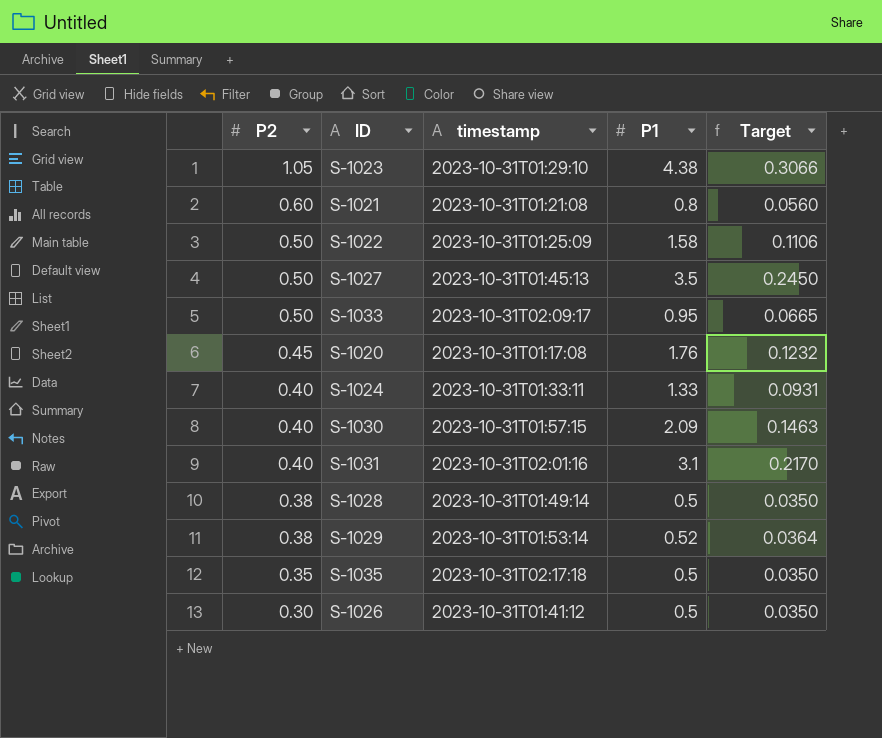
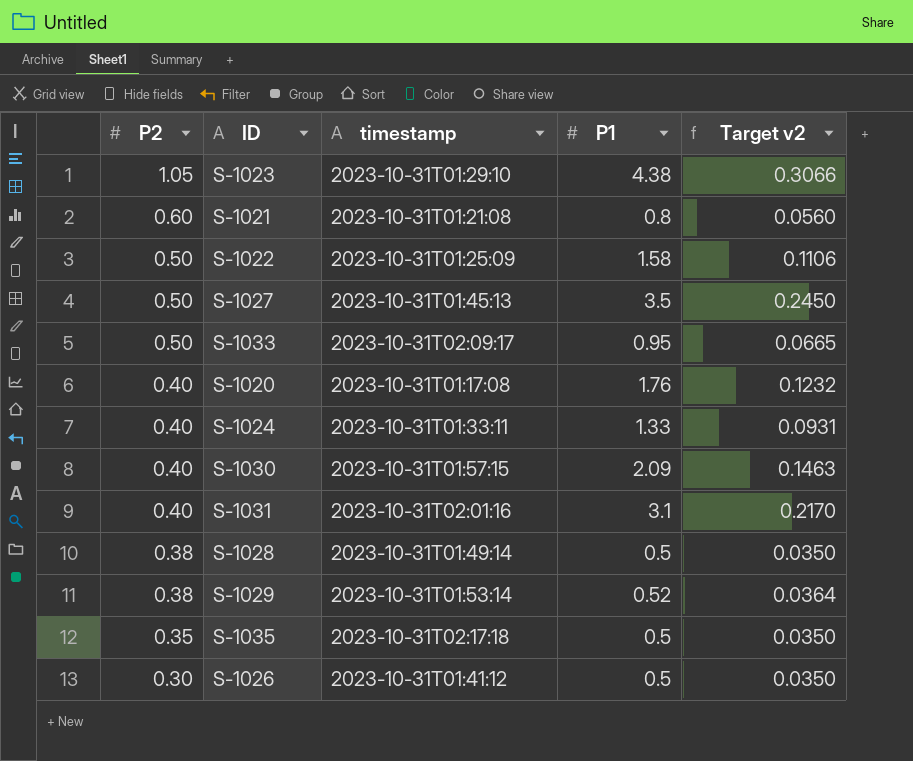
column name: Target -> Target v2
S-1020 | P2: 0.45 -> 0.40

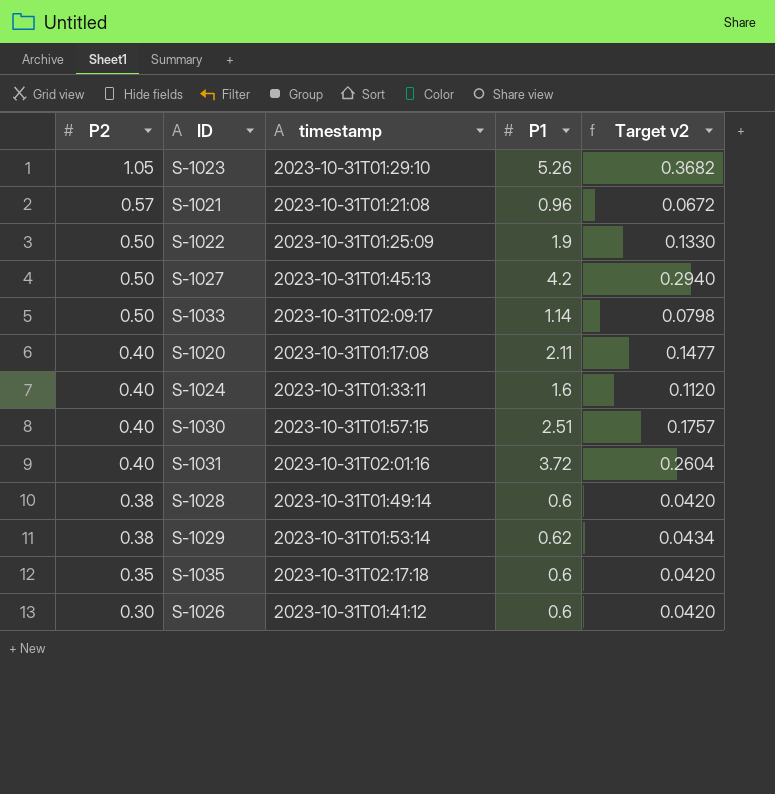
S-1023 | P1: 4.38 -> 5.26
S-1023 | Target v2: 0.3066 -> 0.3682
S-1021 | P2: 0.60 -> 0.57
S-1021 | P1: 0.8 -> 0.96
S-1021 | Target v2: 0.0560 -> 0.0672
S-1022 | P1: 1.58 -> 1.9
S-1022 | Target v2: 0.1106 -> 0.1330
S-1027 | P1: 3.5 -> 4.2
S-1027 | Target v2: 0.2450 -> 0.2940
S-1033 | P1: 0.95 -> 1.14
S-1033 | Target v2: 0.0665 -> 0.0798
S-1020 | P1: 1.76 -> 2.11
S-1020 | Target v2: 0.1232 -> 0.1477
S-1024 | P1: 1.33 -> 1.6
S-1024 | Target v2: 0.0931 -> 0.1120
S-1030 | P1: 2.09 -> 2.51
S-1030 | Target v2: 0.1463 -> 0.1757
S-1031 | P1: 3.1 -> 3.72
S-1031 | Target v2: 0.2170 -> 0.2604
S-1028 | P1: 0.5 -> 0.6
S-1028 | Target v2: 0.0350 -> 0.0420
S-1029 | P1: 0.52 -> 0.62
S-1029 | Target v2: 0.0364 -> 0.0434
S-1035 | P1: 0.5 -> 0.6
S-1035 | Target v2: 0.0350 -> 0.0420
S-1026 | P1: 0.5 -> 0.6
S-1026 | Target v2: 0.0350 -> 0.0420

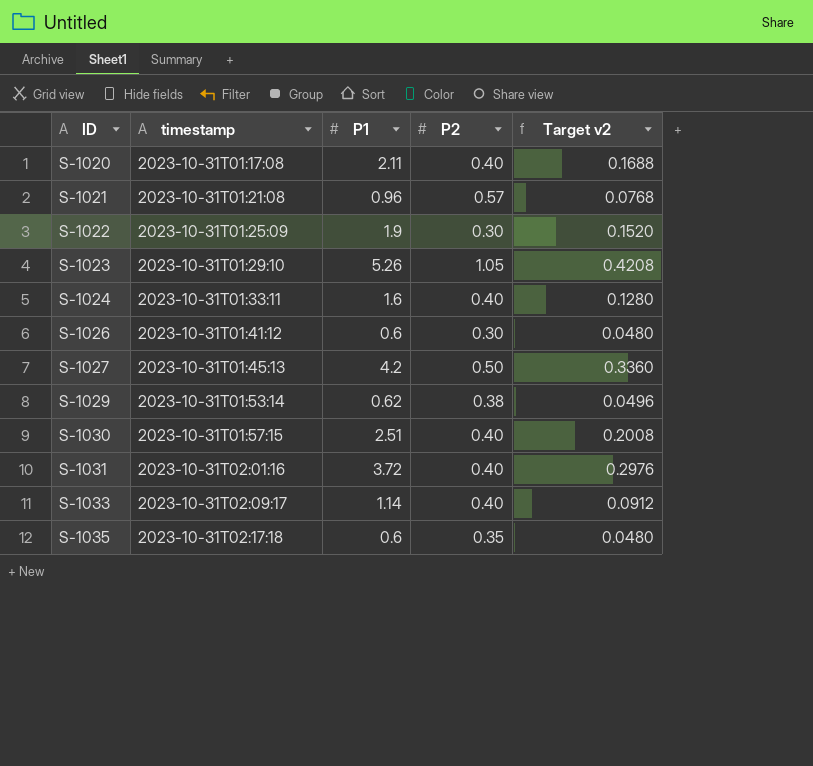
row order: P2 descending -> ID ascending
column P2 | position: 1 -> 4
column Target v2 | formula: [P1] * 0.07 -> [P1] * 0.08
row S-1028: 0.38 | 2023-10-31T01:49:14 | 0.6 | 0.0420 -> none
S-1022 | P2: 0.50 -> 0.30
S-1033 | P2: 0.50 -> 0.40

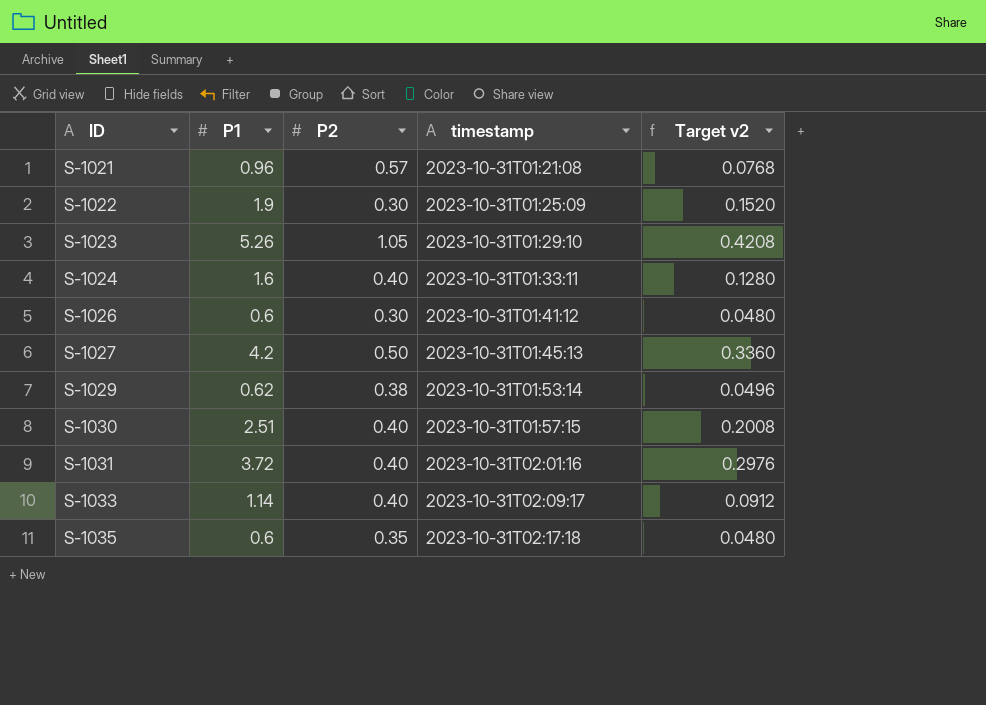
column timestamp | position: 2 -> 4
row S-1020: 2023-10-31T01:17:08 | 2.11 | 0.40 | 0.1688 -> none

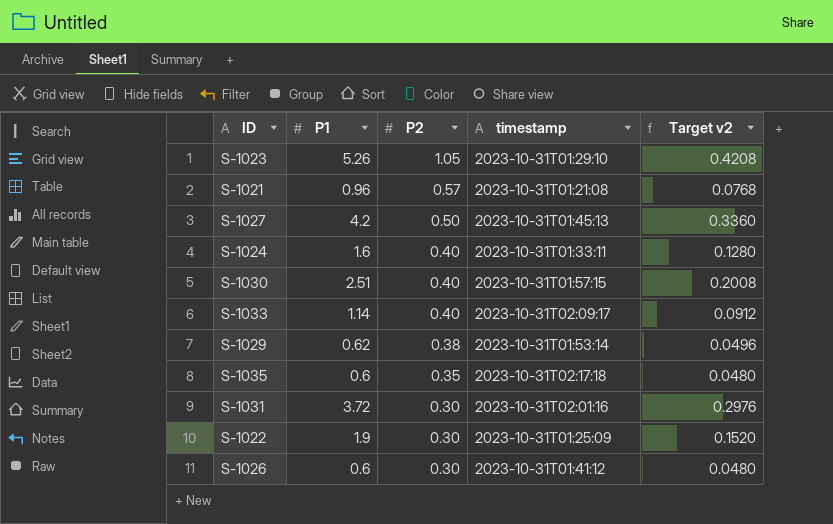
row order: ID ascending -> P2 descending
S-1031 | P2: 0.40 -> 0.30

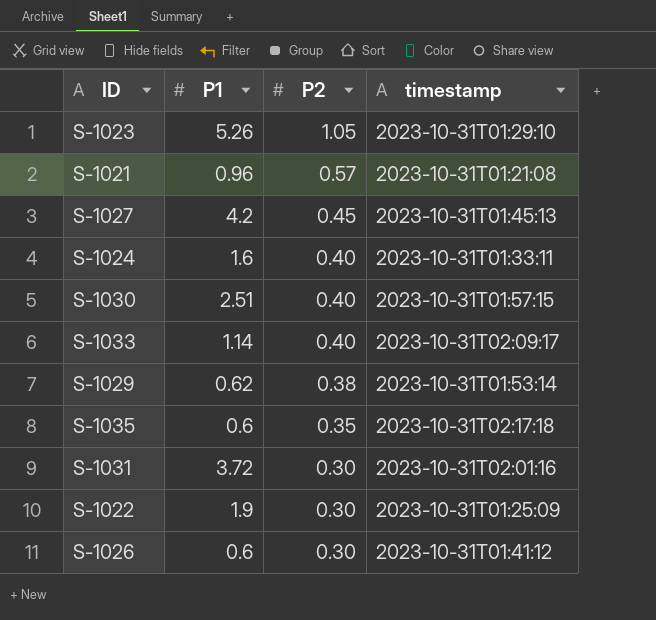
column Target v2 | formula: [P1] * 0.08 -> none
S-1027 | P2: 0.50 -> 0.45

